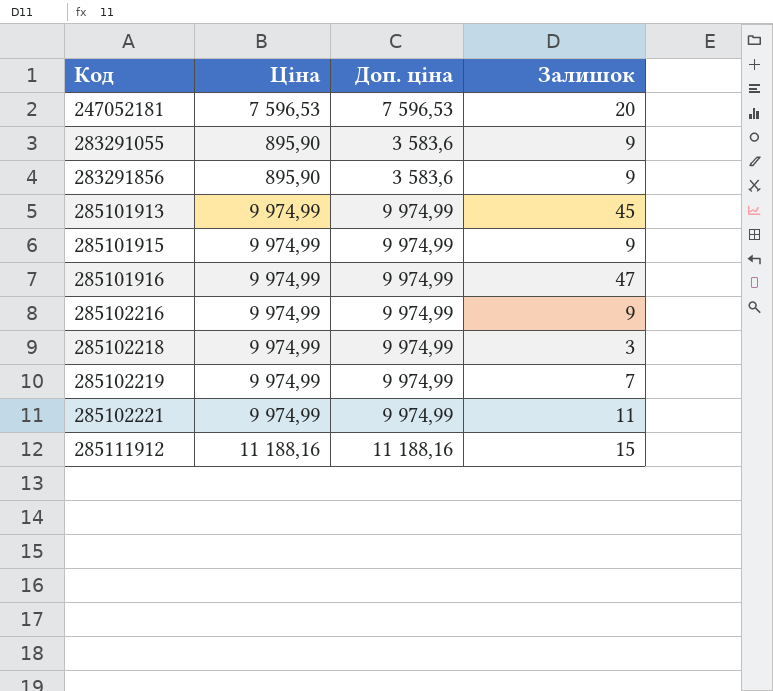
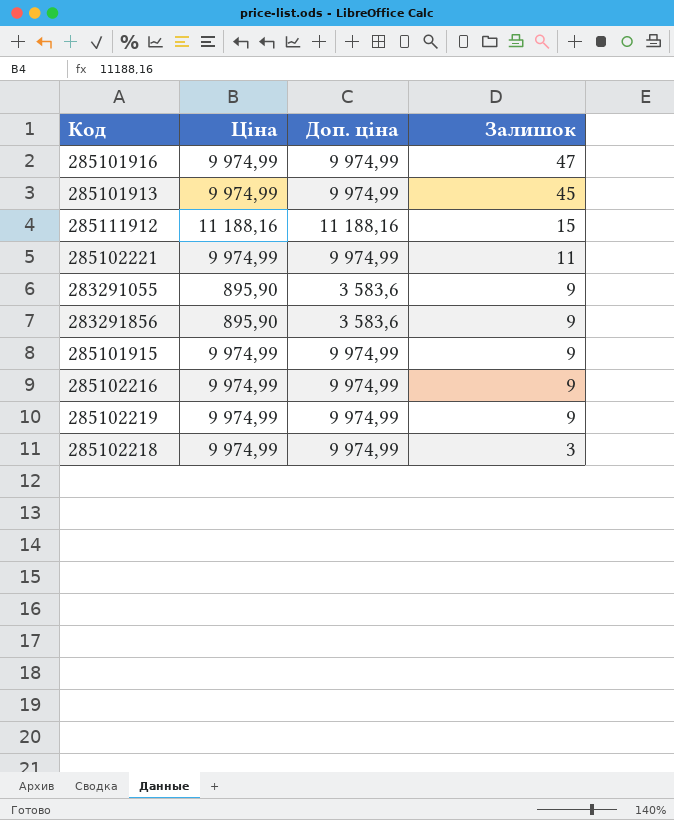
row order: Код ascending -> Залишок descending
row 247052181: 7 596,53 | 7 596,53 | 20 -> none
285102219 | Залишок: 7 -> 9

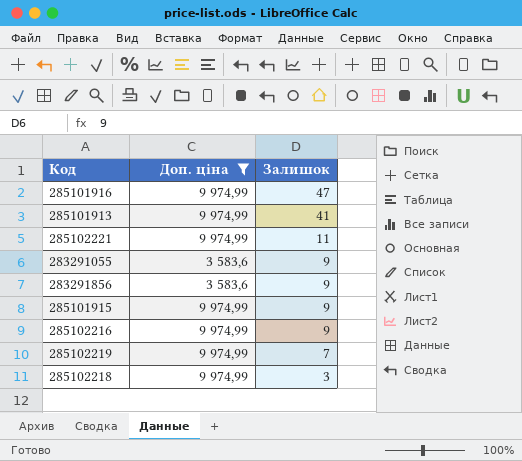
filter: none -> Доп. ціна != 11 188,16
column Ціна | position: 2 -> none
285101913 | Залишок: 45 -> 41
285102219 | Залишок: 9 -> 7

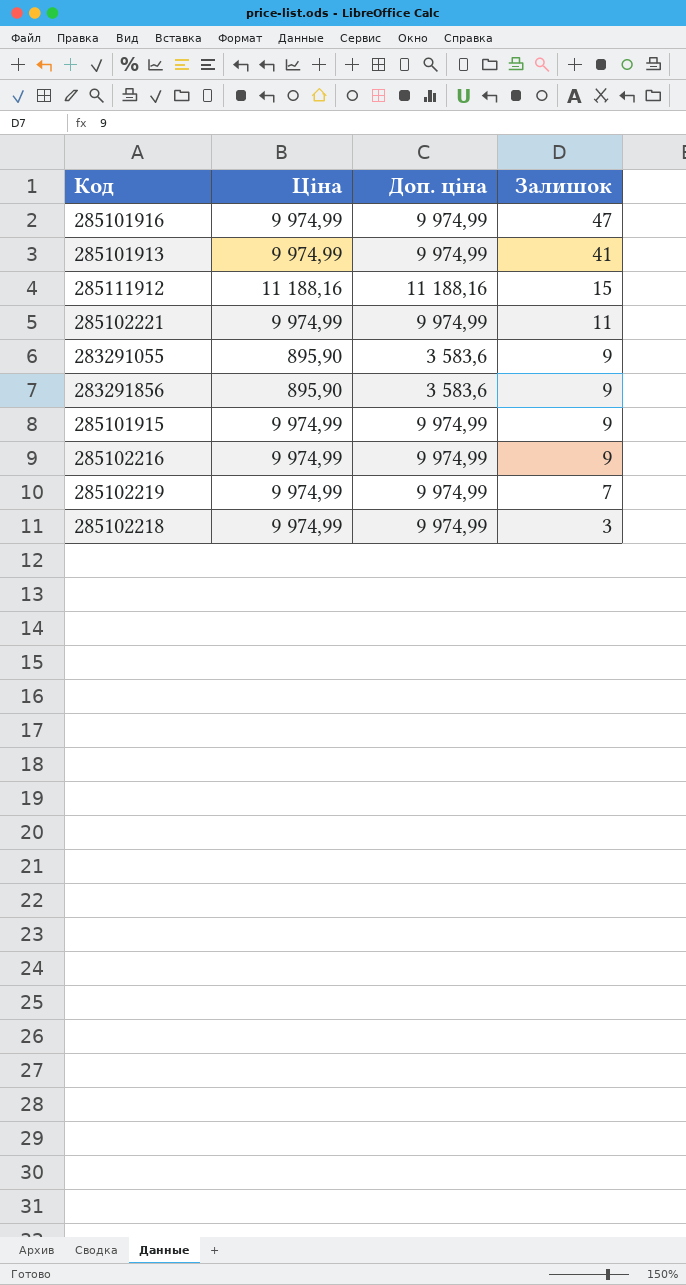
filter: Доп. ціна != 11 188,16 -> none
column Ціна | position: none -> 2

